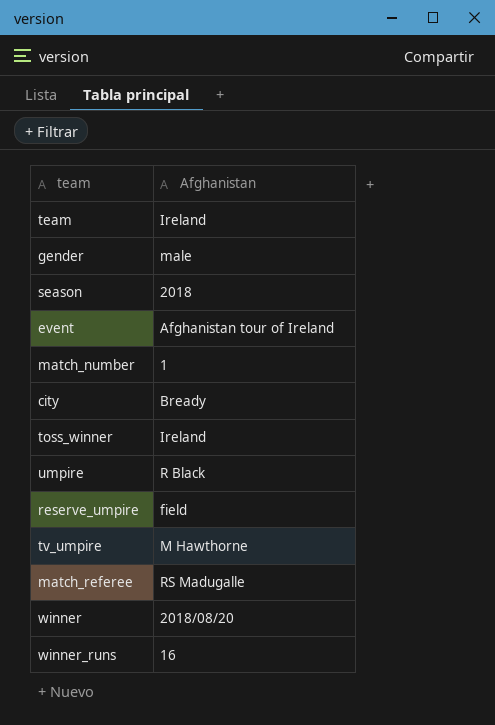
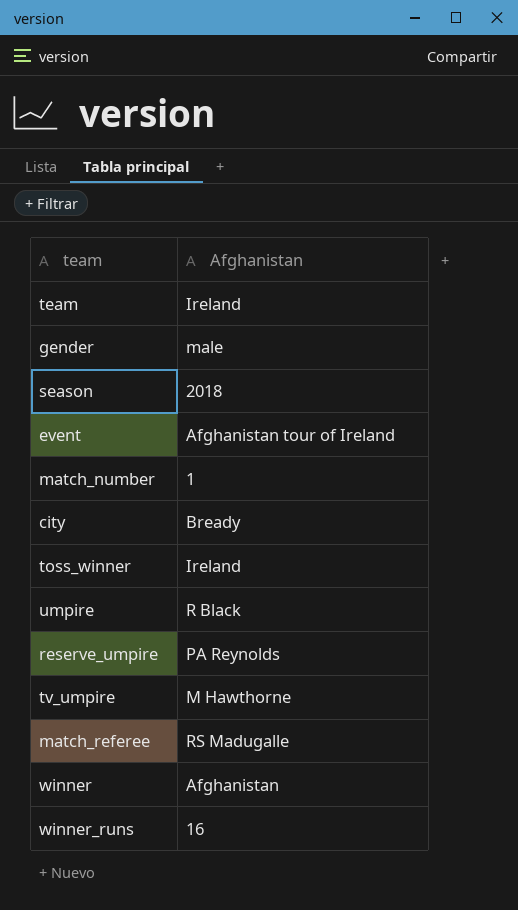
reserve_umpire | Afghanistan: field -> PA Reynolds
winner | Afghanistan: 2018/08/20 -> Afghanistan

